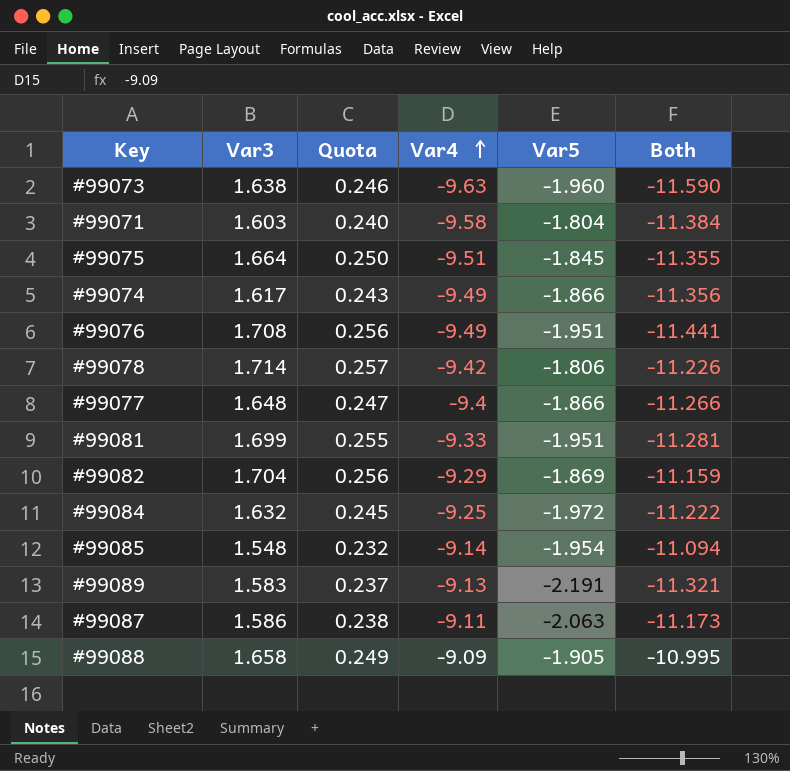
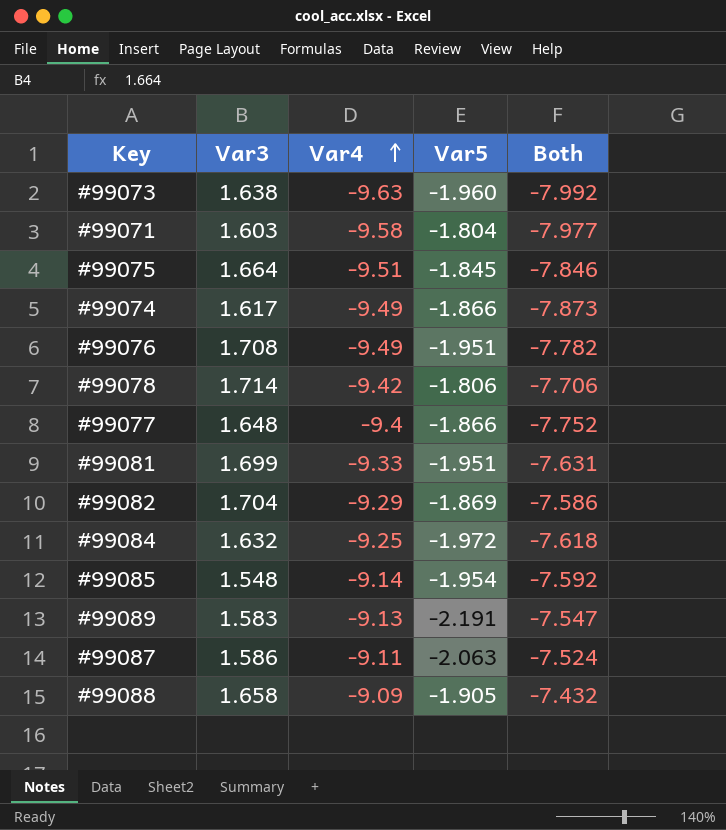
column Quota | formula: [Var3] * 0.15 -> none
column Both | formula: [Var4] + [Var5] -> [Var3] + [Var4]

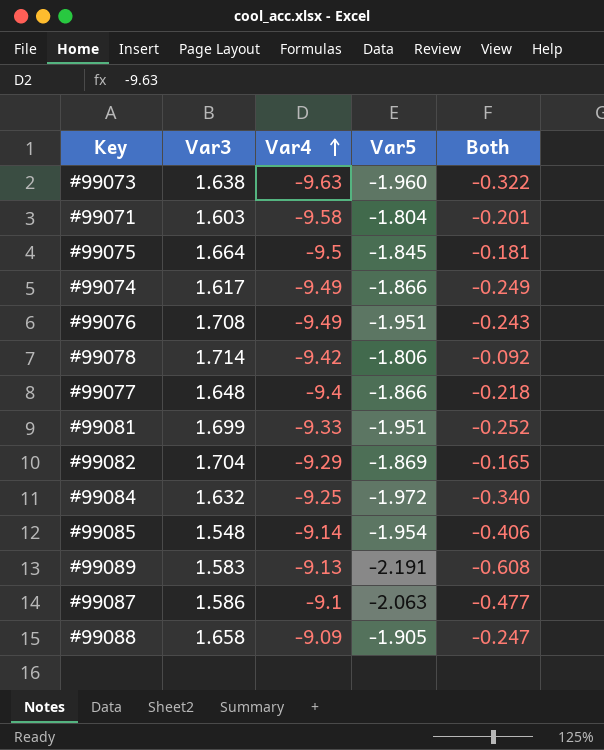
column Both | formula: [Var3] + [Var4] -> [Var3] + [Var5]
#99075 | Var4: -9.51 -> -9.5
#99087 | Var4: -9.11 -> -9.1

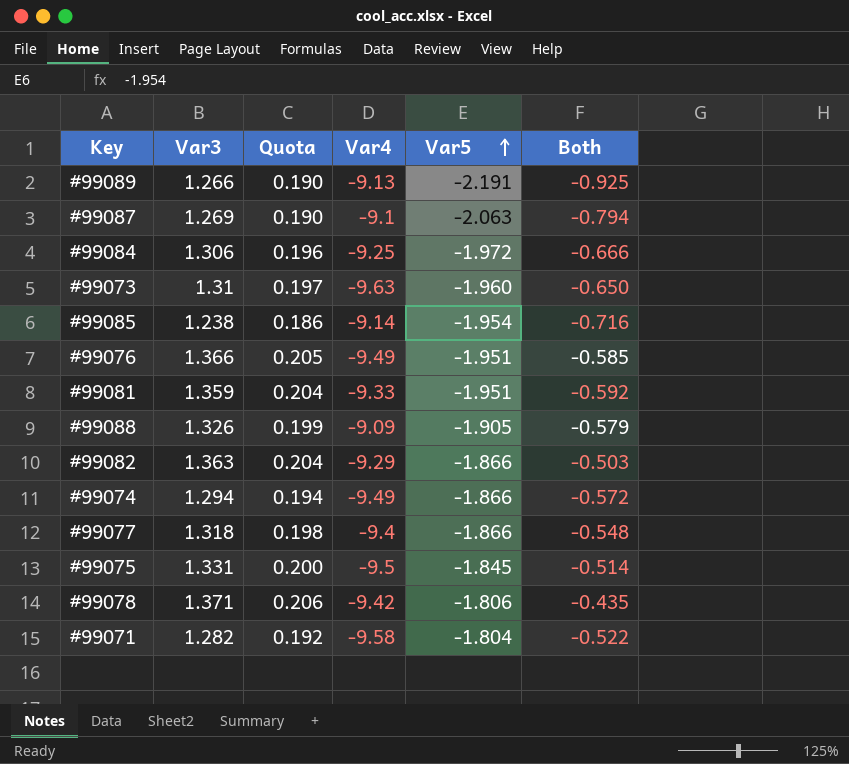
row order: Var4 ascending -> Var5 ascending
column Quota | formula: none -> [Var3] * 0.15
#99089 | Var3: 1.583 -> 1.266
#99089 | Both: -0.608 -> -0.925
#99087 | Var3: 1.586 -> 1.269
#99087 | Both: -0.477 -> -0.794
#99084 | Var3: 1.632 -> 1.306
#99084 | Both: -0.340 -> -0.666
#99073 | Var3: 1.638 -> 1.31
#99073 | Both: -0.322 -> -0.650
#99085 | Var3: 1.548 -> 1.238
#99085 | Both: -0.406 -> -0.716
#99076 | Var3: 1.708 -> 1.366
#99076 | Both: -0.243 -> -0.585
#99081 | Var3: 1.699 -> 1.359
#99081 | Both: -0.252 -> -0.592
#99088 | Var3: 1.658 -> 1.326
#99088 | Both: -0.247 -> -0.579
#99082 | Var3: 1.704 -> 1.363
#99082 | Var5: -1.869 -> -1.866
#99082 | Both: -0.165 -> -0.503
#99074 | Var3: 1.617 -> 1.294
#99074 | Both: -0.249 -> -0.572
#99077 | Var3: 1.648 -> 1.318
#99077 | Both: -0.218 -> -0.548
#99075 | Var3: 1.664 -> 1.331
#99075 | Both: -0.181 -> -0.514
#99078 | Var3: 1.714 -> 1.371
#99078 | Both: -0.092 -> -0.435
#99071 | Var3: 1.603 -> 1.282
#99071 | Both: -0.201 -> -0.522

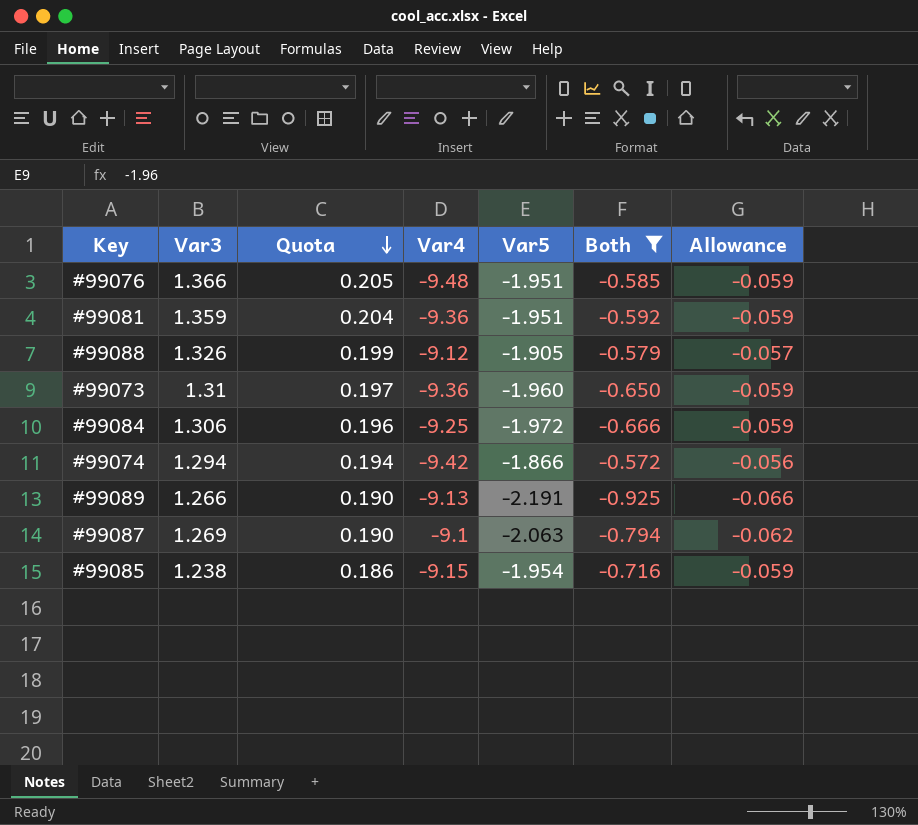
filter: none -> Both <= -0.572
row order: Var5 ascending -> Quota descending
column Allowance | formula: none -> [Var5] * 0.03
#99076 | Var4: -9.49 -> -9.48
#99081 | Var4: -9.33 -> -9.36
#99088 | Var4: -9.09 -> -9.12
#99073 | Var4: -9.63 -> -9.36
#99074 | Var4: -9.49 -> -9.42
#99085 | Var4: -9.14 -> -9.15

